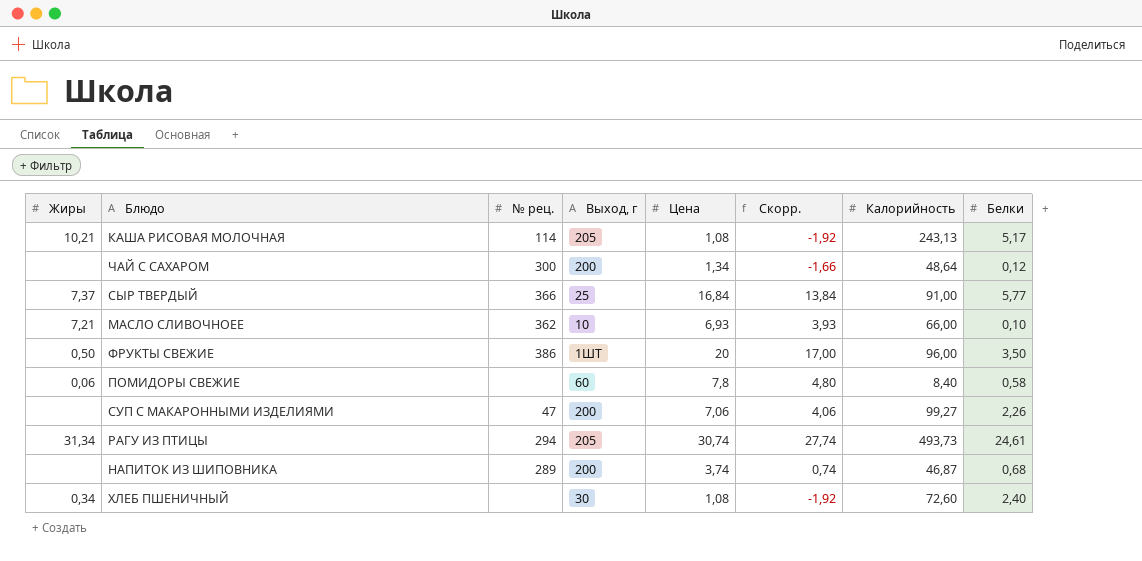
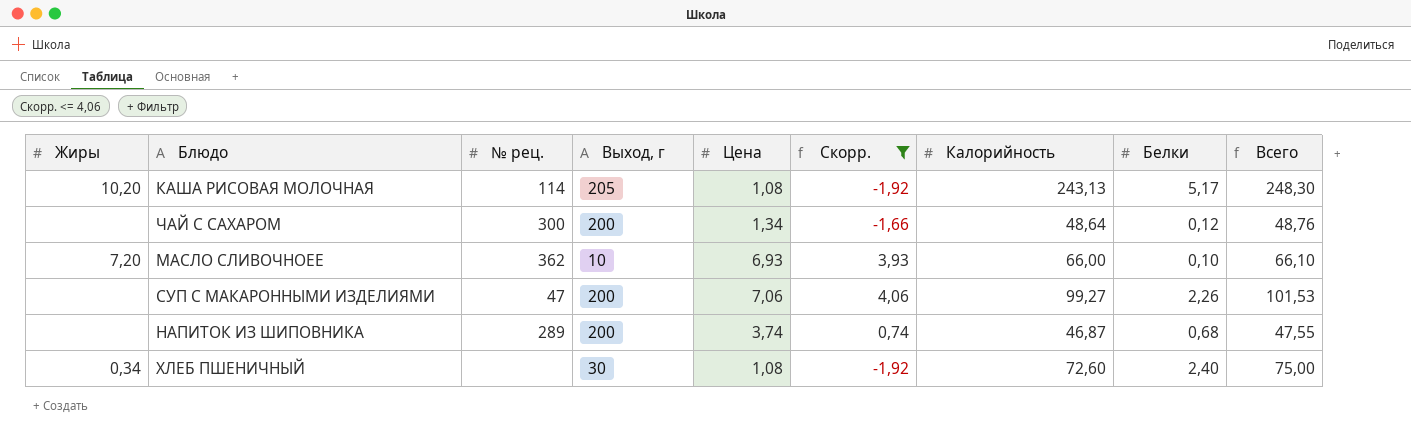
filter: none -> Скорр. <= 4,06
column Всего | formula: none -> [Калорийность] + [Белки]
КАША РИСОВАЯ МОЛОЧНАЯ | Жиры: 10,21 -> 10,20
МАСЛО СЛИВОЧНОЕЕ | Жиры: 7,21 -> 7,20

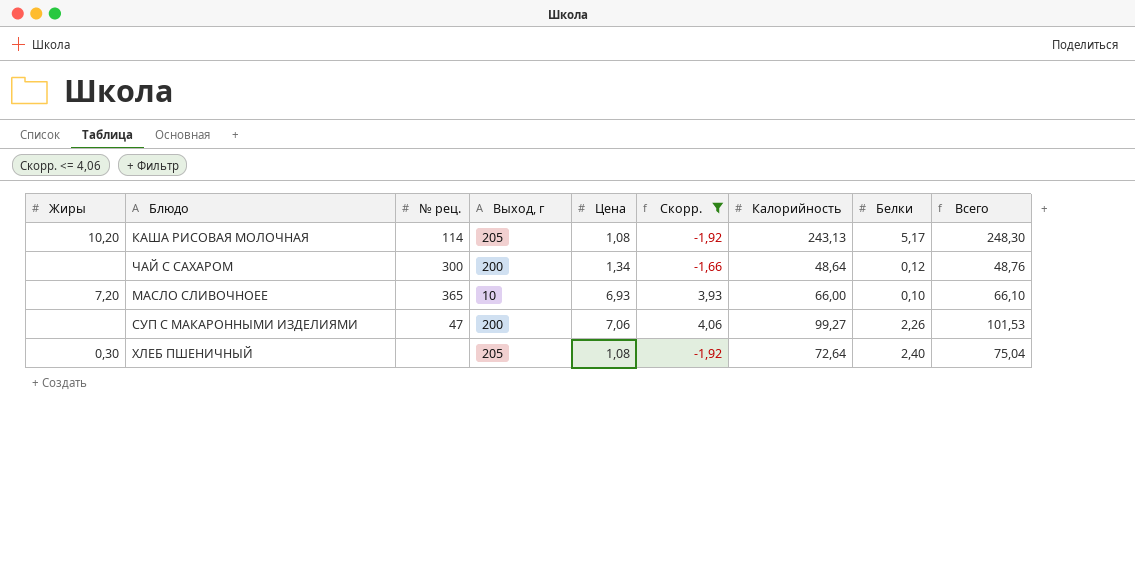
row НАПИТОК ИЗ ШИПОВНИКА: none | 289 | 200 | 3,74 | 0,74 | 46,87 | 0,68 | 47,55 -> none
МАСЛО СЛИВОЧНОЕЕ | № рец.: 362 -> 365
ХЛЕБ ПШЕНИЧНЫЙ | Жиры: 0,34 -> 0,30
ХЛЕБ ПШЕНИЧНЫЙ | Выход, г: 30 -> 205
ХЛЕБ ПШЕНИЧНЫЙ | Калорийность: 72,60 -> 72,64
ХЛЕБ ПШЕНИЧНЫЙ | Всего: 75,00 -> 75,04

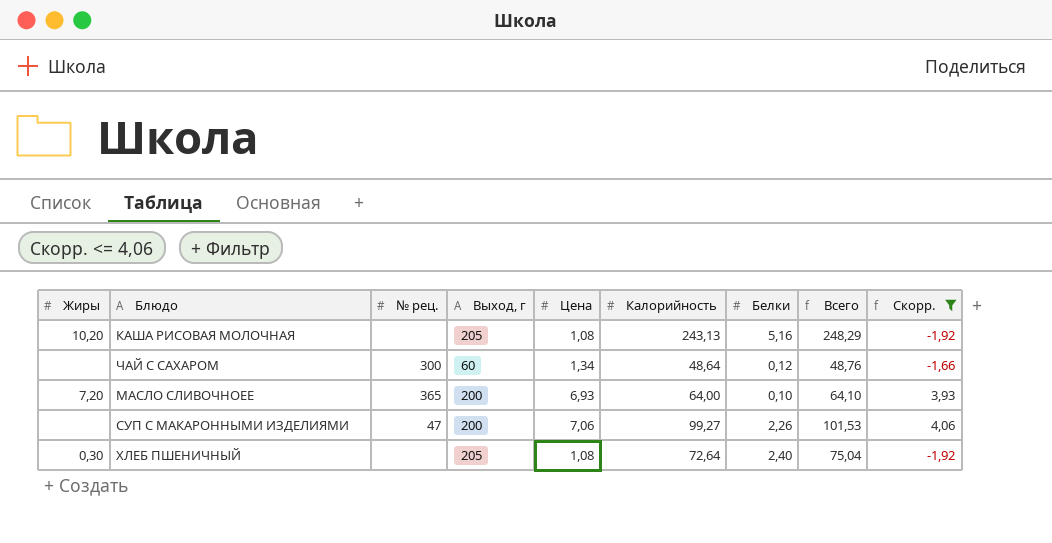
column Скорр. | position: 6 -> 9
КАША РИСОВАЯ МОЛОЧНАЯ | № рец.: 114 -> none
КАША РИСОВАЯ МОЛОЧНАЯ | Белки: 5,17 -> 5,16
КАША РИСОВАЯ МОЛОЧНАЯ | Всего: 248,30 -> 248,29
ЧАЙ С САХАРОМ | Выход, г: 200 -> 60
МАСЛО СЛИВОЧНОЕЕ | Выход, г: 10 -> 200
МАСЛО СЛИВОЧНОЕЕ | Калорийность: 66,00 -> 64,00
МАСЛО СЛИВОЧНОЕЕ | Всего: 66,10 -> 64,10

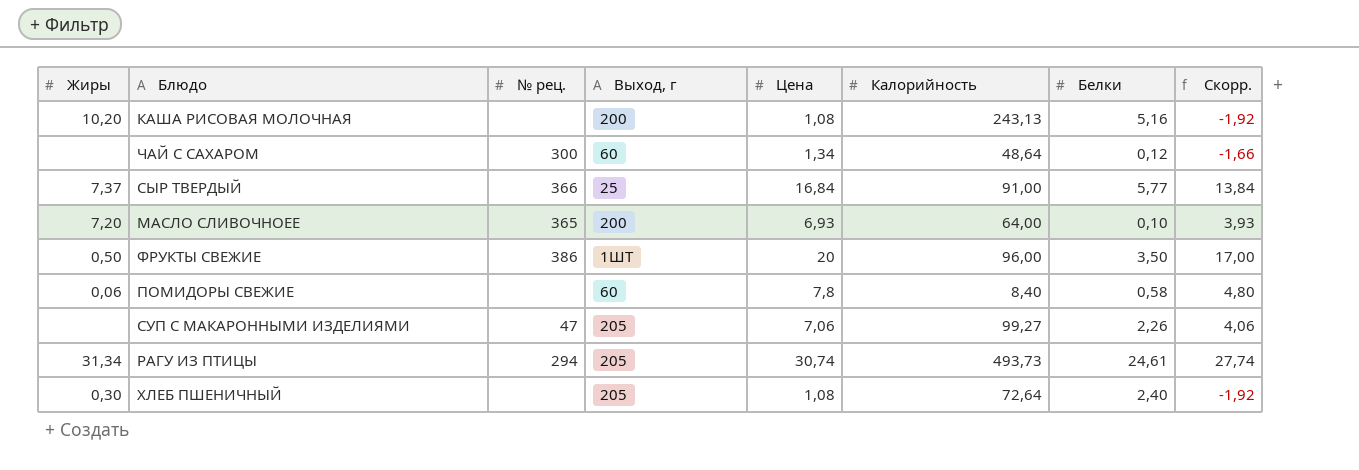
filter: Скорр. <= 4,06 -> none
column Всего | formula: [Калорийность] + [Белки] -> none
КАША РИСОВАЯ МОЛОЧНАЯ | Выход, г: 205 -> 200
СУП С МАКАРОННЫМИ ИЗДЕЛИЯМИ | Выход, г: 200 -> 205

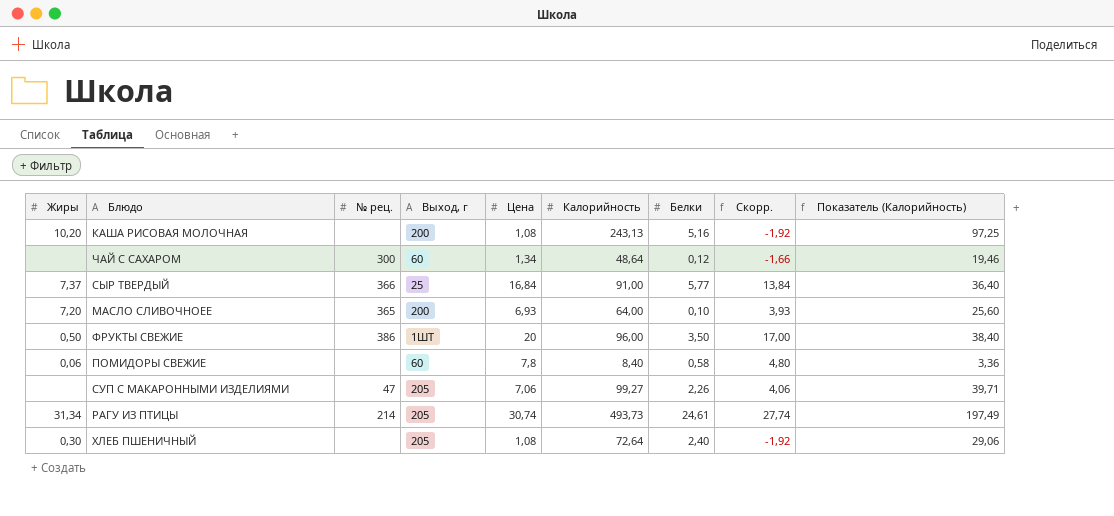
column Показатель (Калорийность) | formula: none -> [Калорийность] * 0,4
РАГУ ИЗ ПТИЦЫ | № рец.: 294 -> 214

